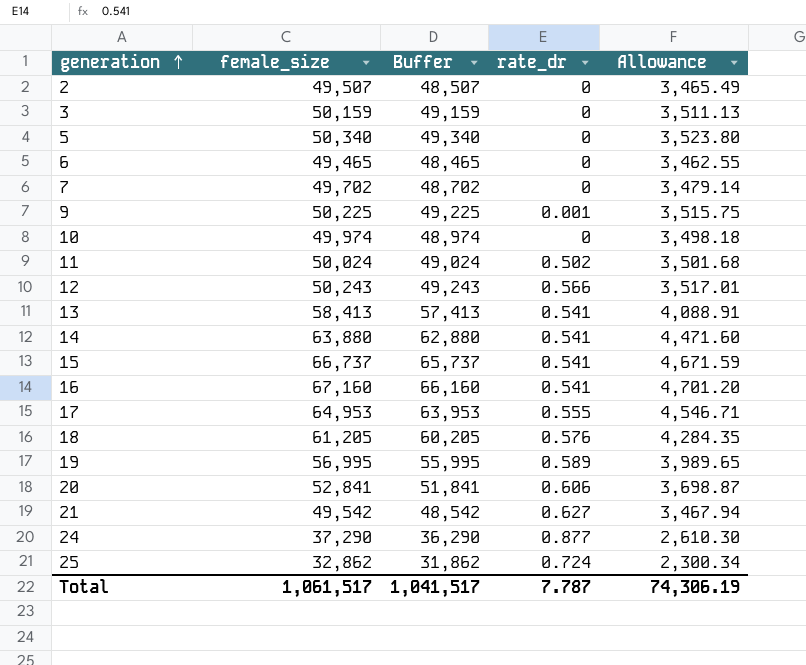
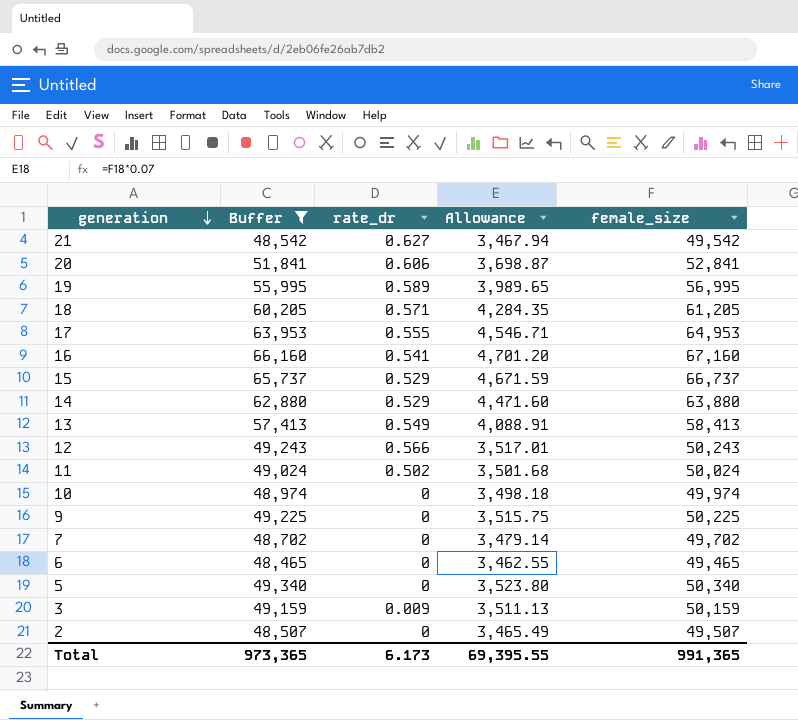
filter: none -> Buffer >= 48,465
row order: generation ascending -> generation descending
column female_size | position: 2 -> 5
18 | rate_dr: 0.576 -> 0.571
15 | rate_dr: 0.541 -> 0.529
14 | rate_dr: 0.541 -> 0.529
13 | rate_dr: 0.541 -> 0.549
9 | rate_dr: 0.001 -> 0
3 | rate_dr: 0 -> 0.009
Total | Buffer: 1,041,517 -> 973,365
Total | rate_dr: 7.787 -> 6.173
Total | Allowance: 74,306.19 -> 69,395.55
Total | female_size: 1,061,517 -> 991,365

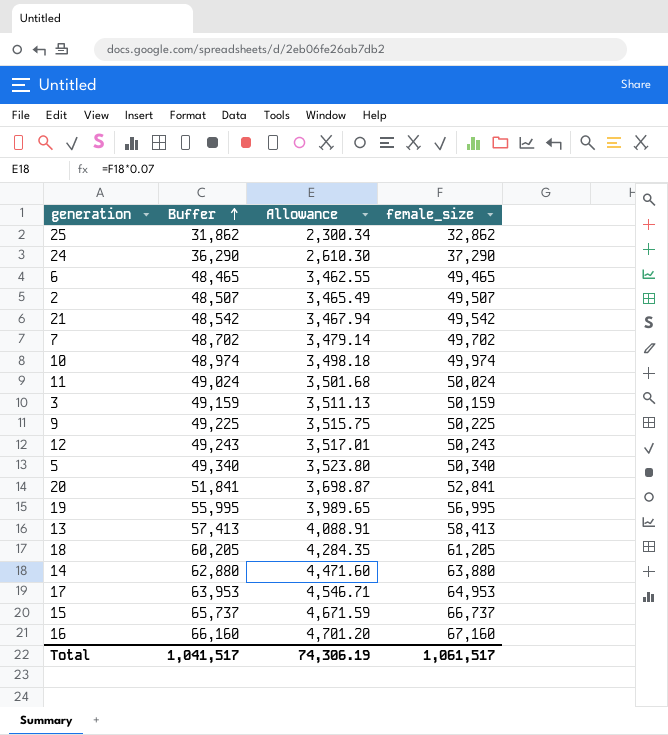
filter: Buffer >= 48,465 -> none
row order: generation descending -> Buffer ascending
column rate_dr | position: 3 -> none
Total | Buffer: 973,365 -> 1,041,517
Total | Allowance: 69,395.55 -> 74,306.19
Total | female_size: 991,365 -> 1,061,517

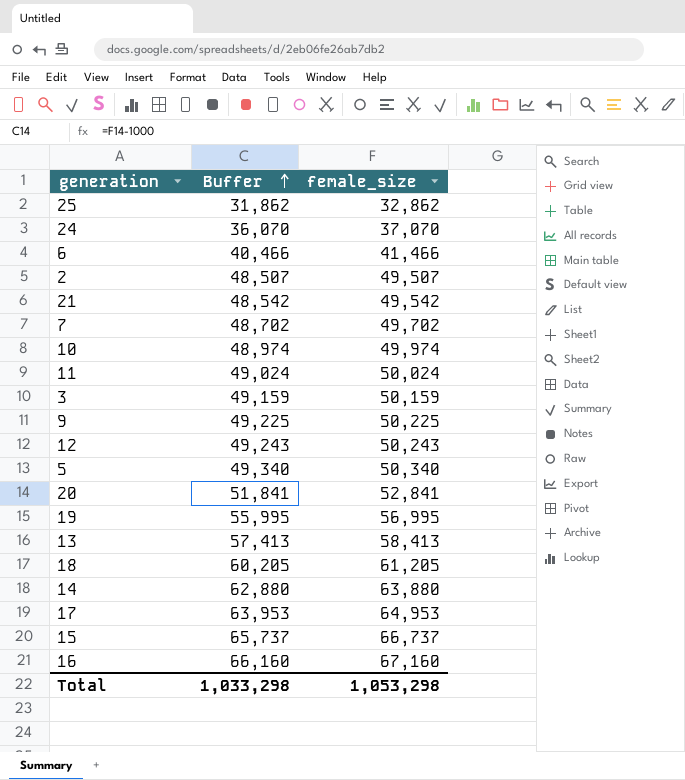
column Allowance | formula: [female_size] * 0.07 -> none
24 | Buffer: 36,290 -> 36,070
24 | female_size: 37,290 -> 37,070
6 | Buffer: 48,465 -> 40,466
6 | female_size: 49,465 -> 41,466
Total | Buffer: 1,041,517 -> 1,033,298
Total | female_size: 1,061,517 -> 1,053,298

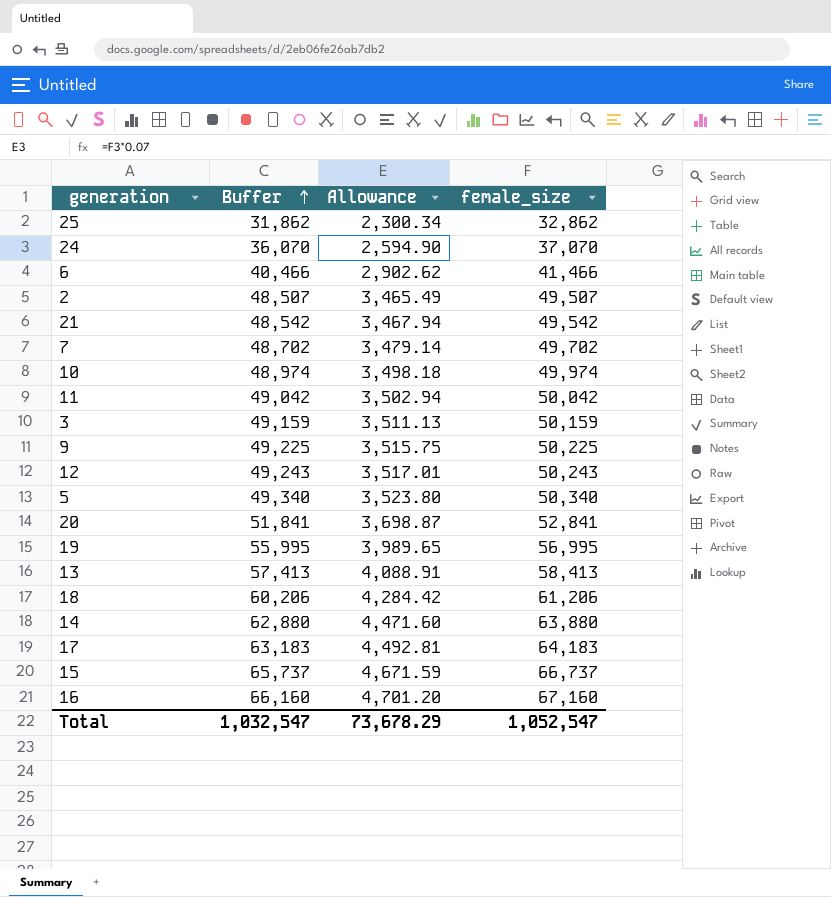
column Allowance | formula: none -> [female_size] * 0.07
11 | Buffer: 49,024 -> 49,042
11 | female_size: 50,024 -> 50,042
18 | Buffer: 60,205 -> 60,206
18 | female_size: 61,205 -> 61,206
17 | Buffer: 63,953 -> 63,183
17 | female_size: 64,953 -> 64,183
Total | Buffer: 1,033,298 -> 1,032,547
Total | female_size: 1,053,298 -> 1,052,547

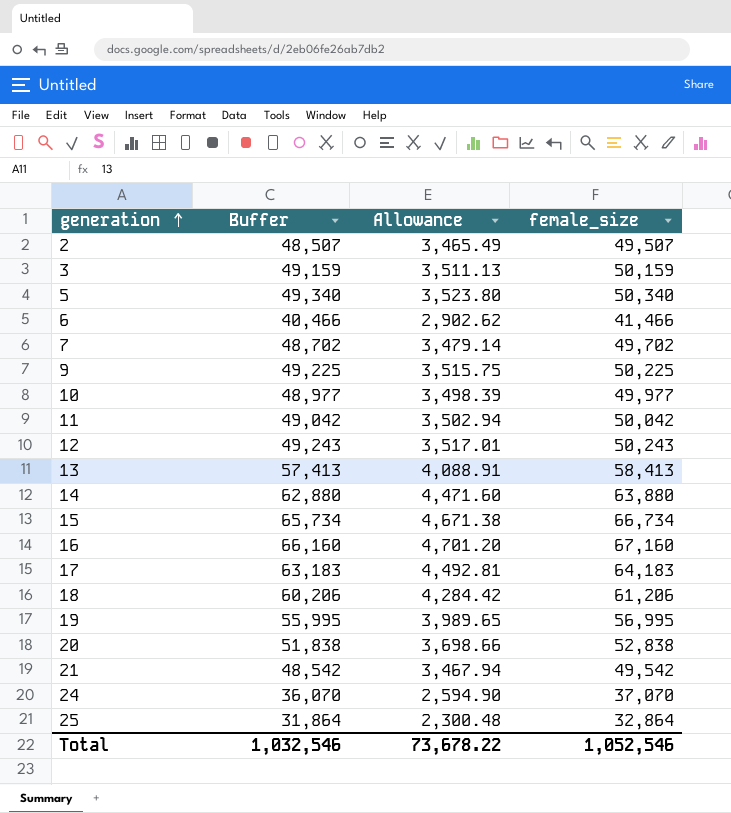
row order: Buffer ascending -> generation ascending
10 | Buffer: 48,974 -> 48,977
10 | Allowance: 3,498.18 -> 3,498.39
10 | female_size: 49,974 -> 49,977
15 | Buffer: 65,737 -> 65,734
15 | Allowance: 4,671.59 -> 4,671.38
15 | female_size: 66,737 -> 66,734
20 | Buffer: 51,841 -> 51,838
20 | Allowance: 3,698.87 -> 3,698.66
20 | female_size: 52,841 -> 52,838
25 | Buffer: 31,862 -> 31,864
25 | Allowance: 2,300.34 -> 2,300.48
25 | female_size: 32,862 -> 32,864
Total | Buffer: 1,032,547 -> 1,032,546
Total | Allowance: 73,678.29 -> 73,678.22
Total | female_size: 1,052,547 -> 1,052,546

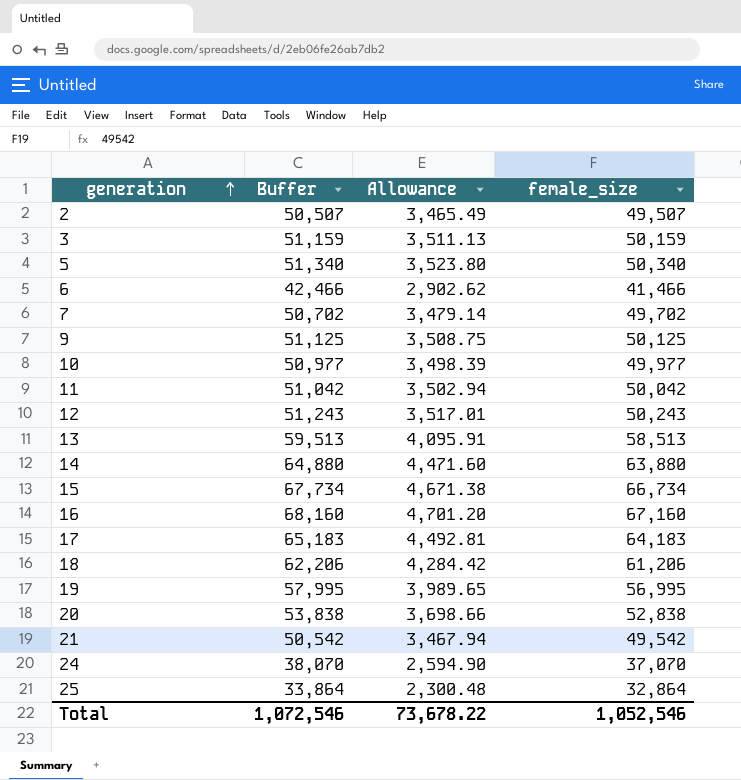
column Buffer | formula: [female_size] - 1000 -> [female_size] + 1000
9 | Allowance: 3,515.75 -> 3,508.75
9 | female_size: 50,225 -> 50,125
13 | Allowance: 4,088.91 -> 4,095.91
13 | female_size: 58,413 -> 58,513
Total | Buffer: 1,032,546 -> 1,072,546

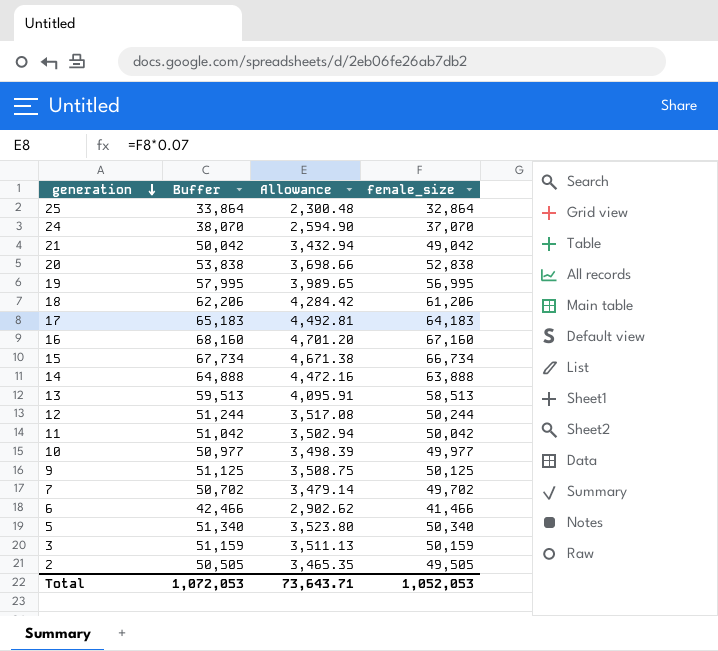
row order: generation ascending -> generation descending
21 | Buffer: 50,542 -> 50,042
21 | Allowance: 3,467.94 -> 3,432.94
21 | female_size: 49,542 -> 49,042
14 | Buffer: 64,880 -> 64,888
14 | Allowance: 4,471.60 -> 4,472.16
14 | female_size: 63,880 -> 63,888
12 | Buffer: 51,243 -> 51,244
12 | Allowance: 3,517.01 -> 3,517.08
12 | female_size: 50,243 -> 50,244
2 | Buffer: 50,507 -> 50,505
2 | Allowance: 3,465.49 -> 3,465.35
2 | female_size: 49,507 -> 49,505
Total | Buffer: 1,072,546 -> 1,072,053
Total | Allowance: 73,678.22 -> 73,643.71
Total | female_size: 1,052,546 -> 1,052,053

